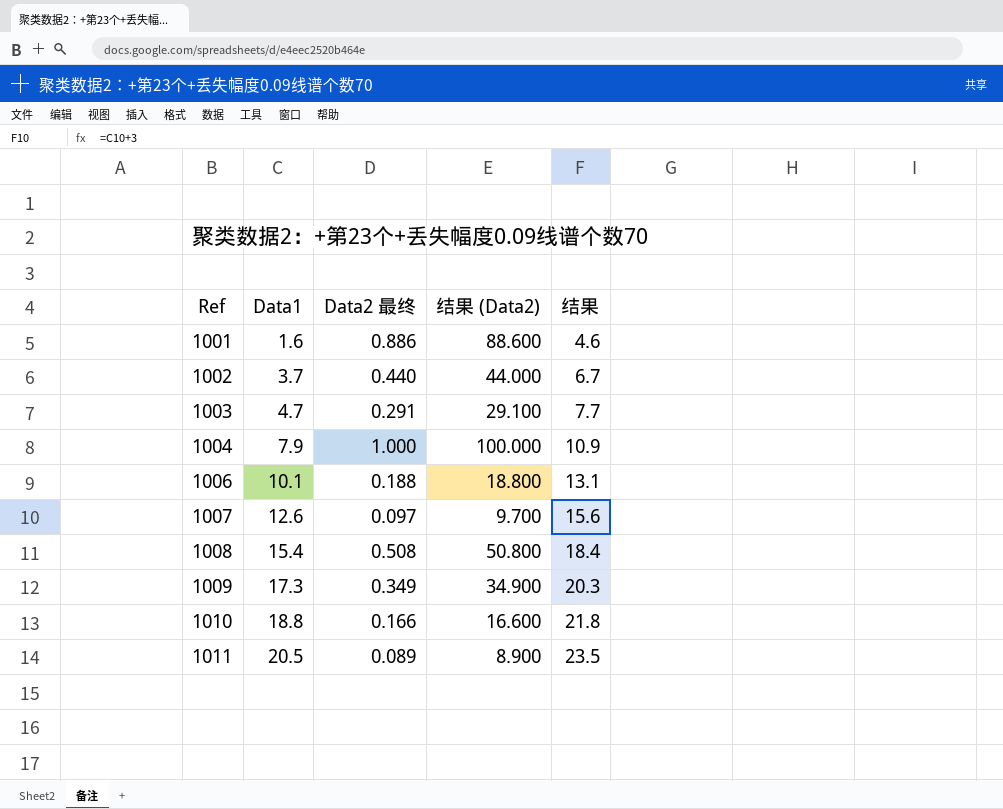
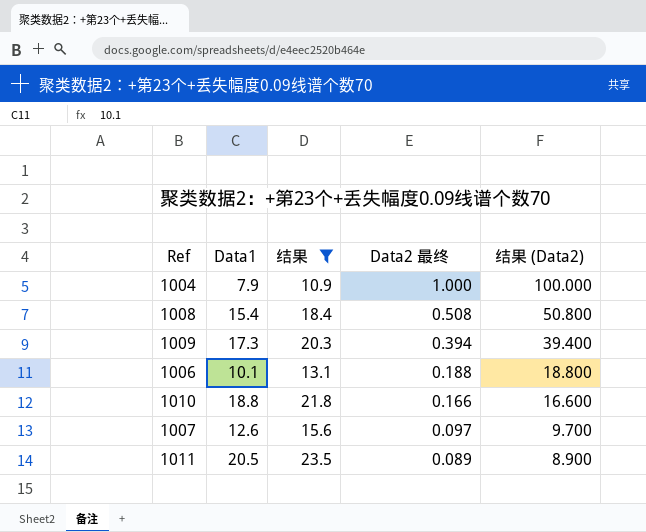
filter: none -> 结果 >= 10.9
row order: Ref ascending -> Data2 最终 descending
column 结果 | position: 5 -> 3
1009 | Data2 最终: 0.349 -> 0.394
1009 | 结果 (Data2): 34.900 -> 39.400

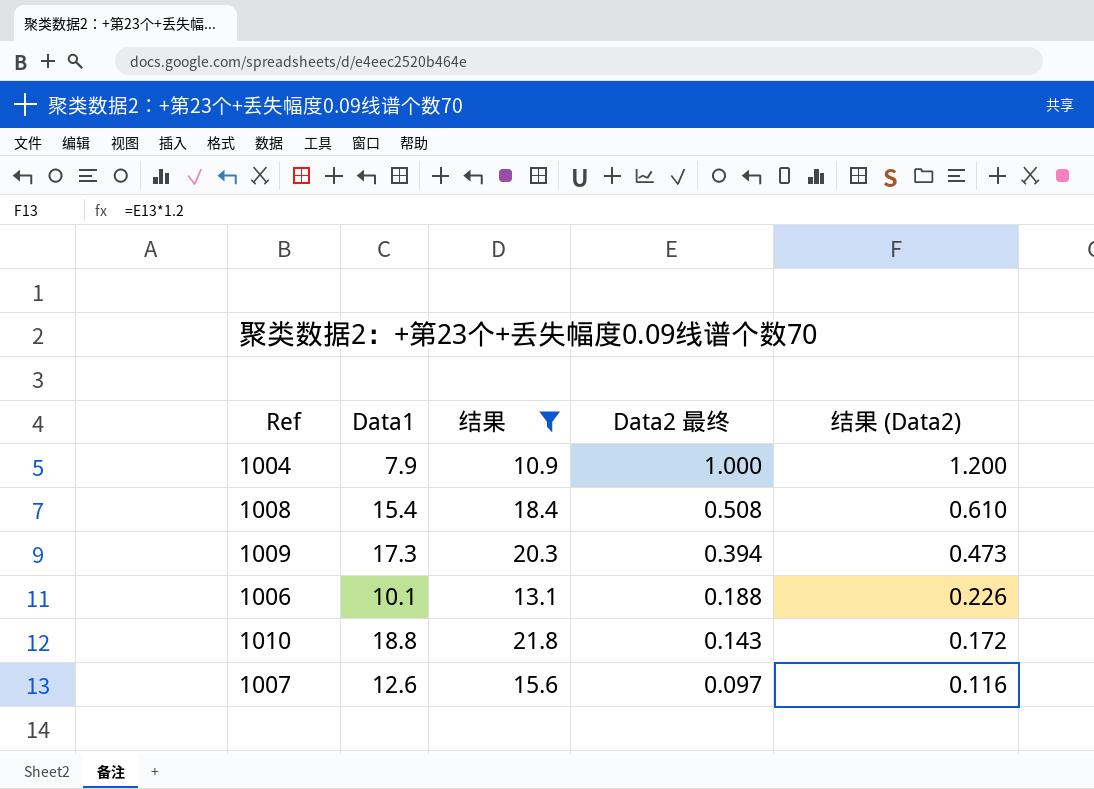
column 结果 (Data2) | formula: [Data2 最终] * 100 -> [Data2 最终] * 1.2
row 1011: 20.5 | 23.5 | 0.089 | 8.900 -> none
1010 | Data2 最终: 0.166 -> 0.143

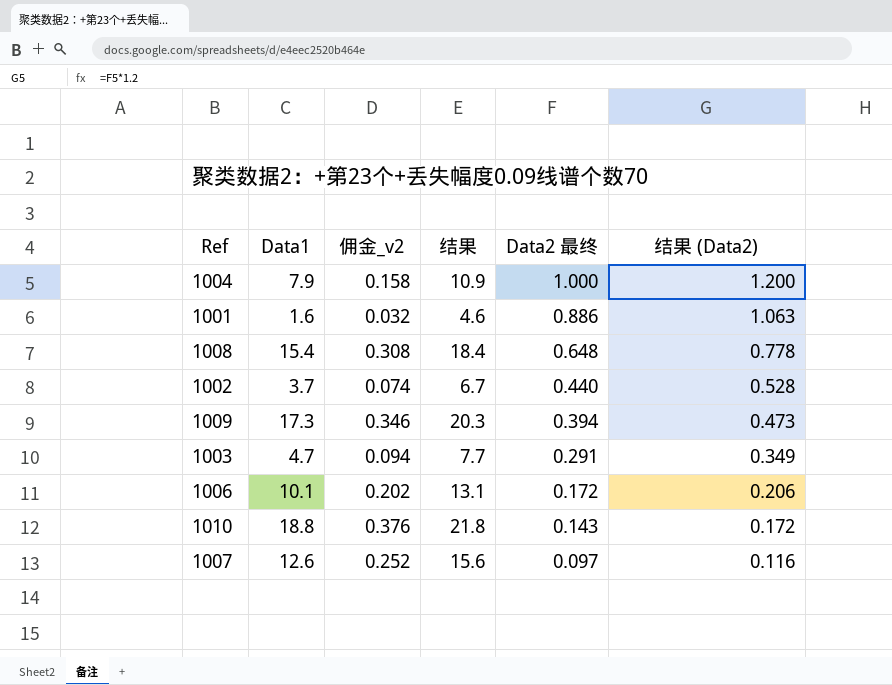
filter: 结果 >= 10.9 -> none
column 佣金_v2 | formula: none -> [Data1] * 0.02
1008 | Data2 最终: 0.508 -> 0.648
1008 | 结果 (Data2): 0.610 -> 0.778
1006 | Data2 最终: 0.188 -> 0.172
1006 | 结果 (Data2): 0.226 -> 0.206

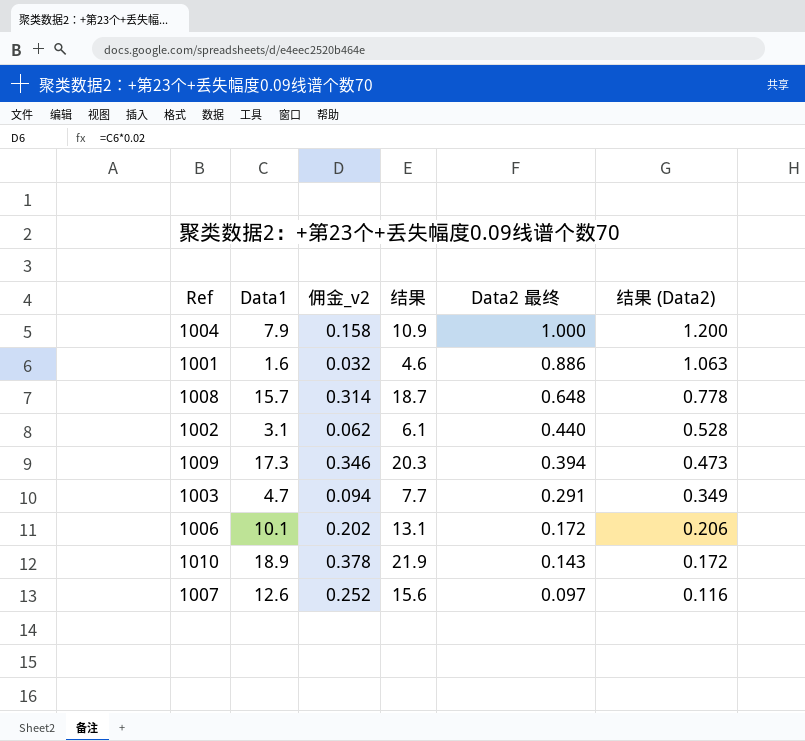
1008 | Data1: 15.4 -> 15.7
1008 | 佣金_v2: 0.308 -> 0.314
1008 | 结果: 18.4 -> 18.7
1002 | Data1: 3.7 -> 3.1
1002 | 佣金_v2: 0.074 -> 0.062
1002 | 结果: 6.7 -> 6.1
1010 | Data1: 18.8 -> 18.9
1010 | 佣金_v2: 0.376 -> 0.378
1010 | 结果: 21.8 -> 21.9

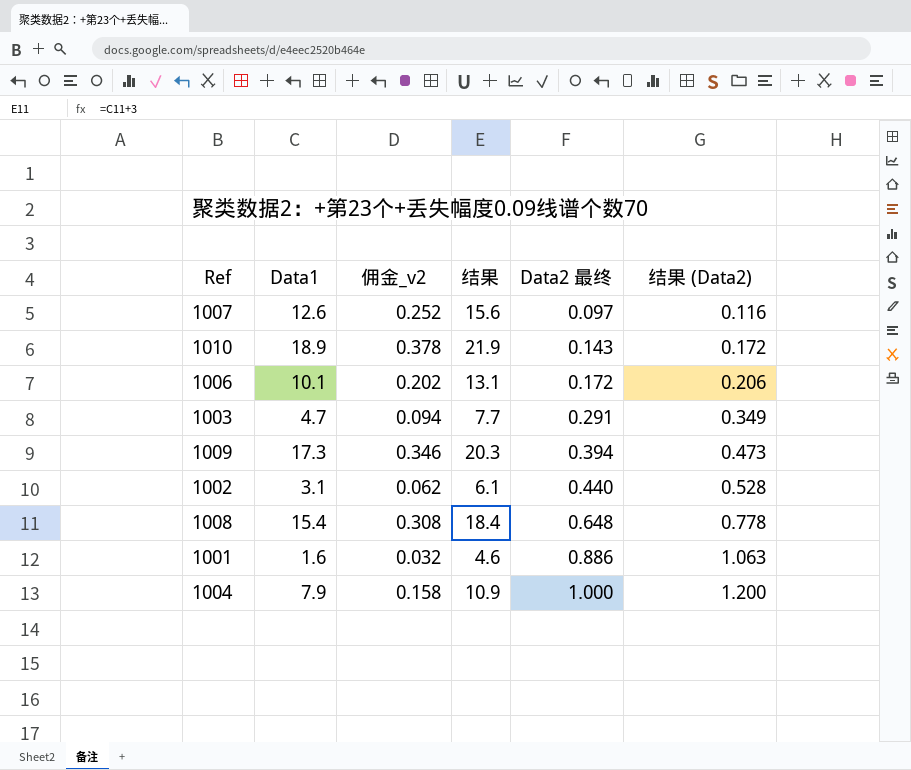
row order: Data2 最终 descending -> Data2 最终 ascending
1008 | Data1: 15.7 -> 15.4
1008 | 佣金_v2: 0.314 -> 0.308
1008 | 结果: 18.7 -> 18.4

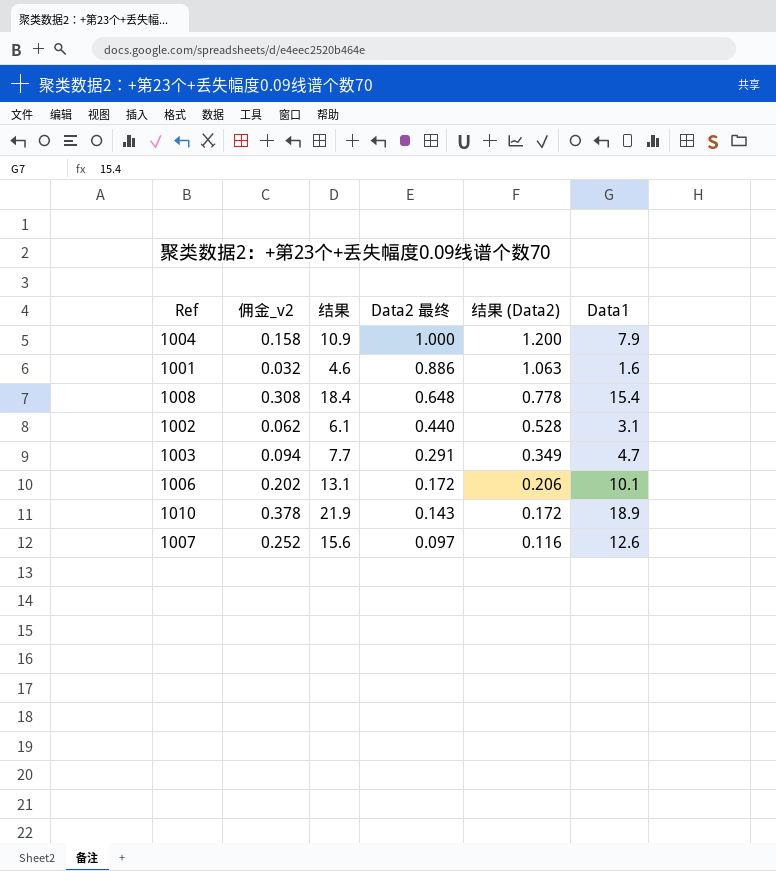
row order: Data2 最终 ascending -> Data2 最终 descending
column Data1 | position: 2 -> 6
row 1009: 17.3 | 0.346 | 20.3 | 0.394 | 0.473 -> none

